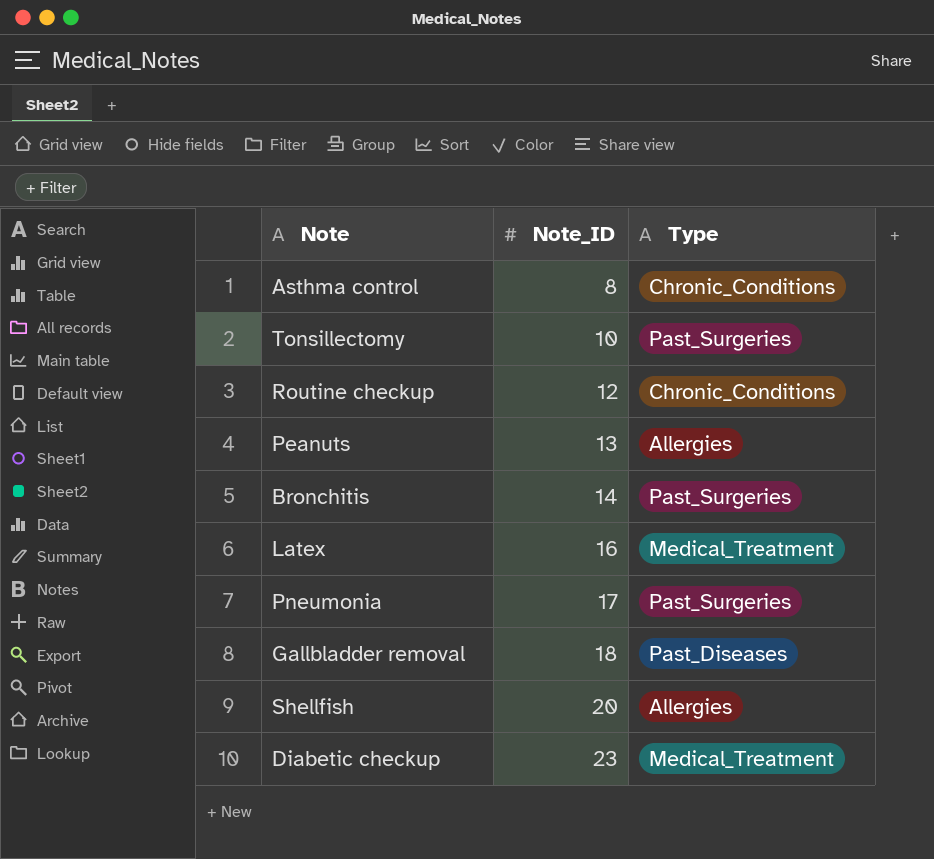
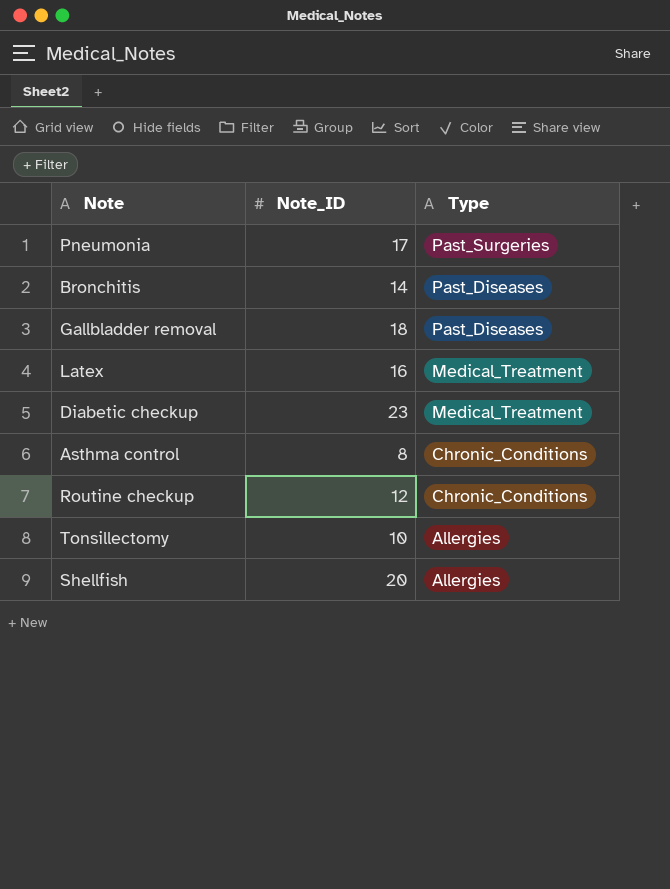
row order: Note_ID ascending -> Type descending
row Peanuts: 13 | Allergies -> none
Bronchitis | Type: Past_Surgeries -> Past_Diseases
Tonsillectomy | Type: Past_Surgeries -> Allergies

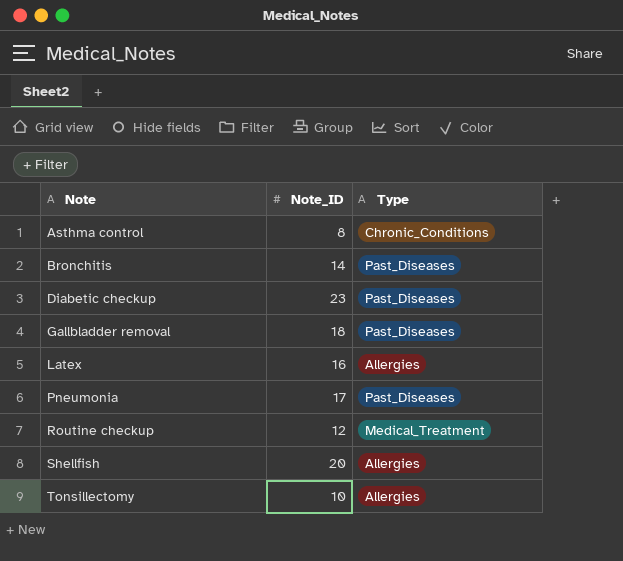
row order: Type descending -> Note ascending
Diabetic checkup | Type: Medical_Treatment -> Past_Diseases
Latex | Type: Medical_Treatment -> Allergies
Pneumonia | Type: Past_Surgeries -> Past_Diseases
Routine checkup | Type: Chronic_Conditions -> Medical_Treatment

